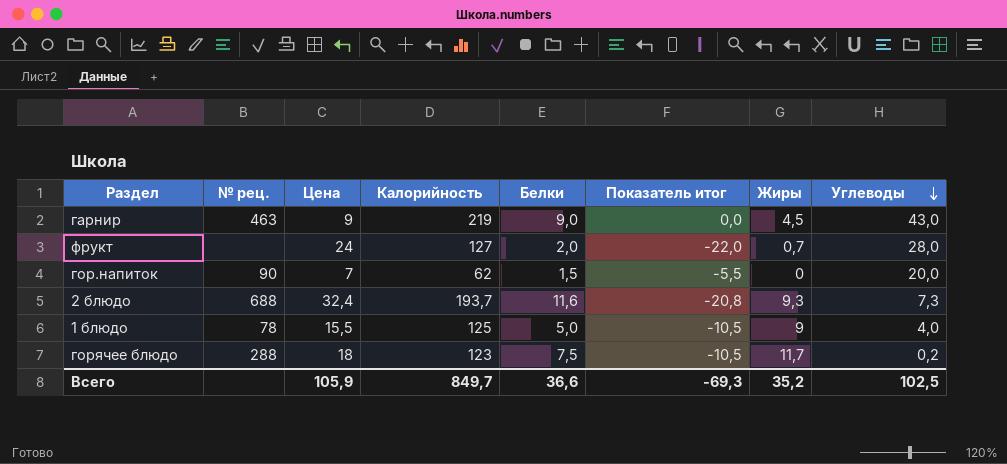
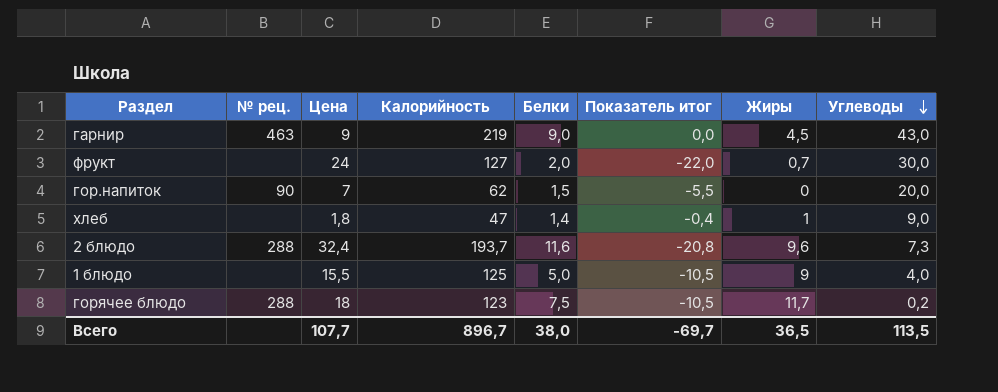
фрукт | Углеводы: 28,0 -> 30,0
row хлеб: none -> none | 1,8 | 47 | 1,4 | -0,4 | 1 | 9,0
2 блюдо | № рец.: 688 -> 288
2 блюдо | Жиры: 9,3 -> 9,6
1 блюдо | № рец.: 78 -> none
Всего | Цена: 105,9 -> 107,7
Всего | Калорийность: 849,7 -> 896,7
Всего | Белки: 36,6 -> 38,0
Всего | Показатель итог: -69,3 -> -69,7
Всего | Жиры: 35,2 -> 36,5
Всего | Углеводы: 102,5 -> 113,5

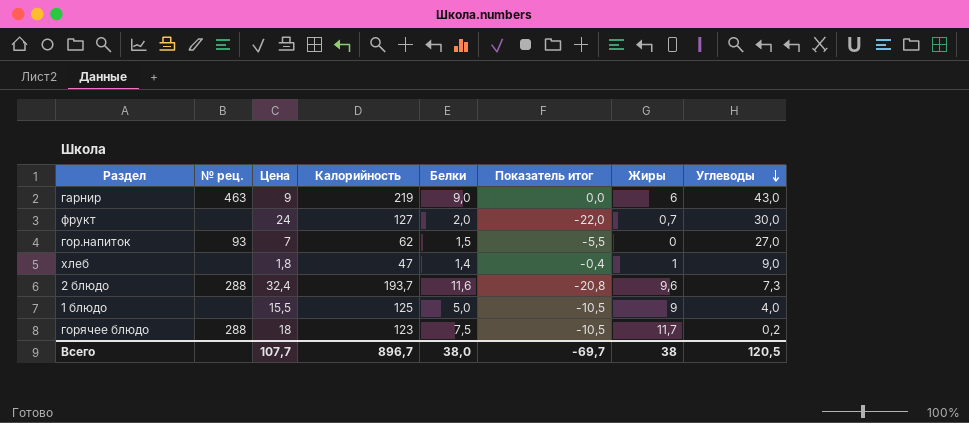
гарнир | Жиры: 4,5 -> 6
гор.напиток | № рец.: 90 -> 93
гор.напиток | Углеводы: 20,0 -> 27,0
Всего | Жиры: 36,5 -> 38
Всего | Углеводы: 113,5 -> 120,5

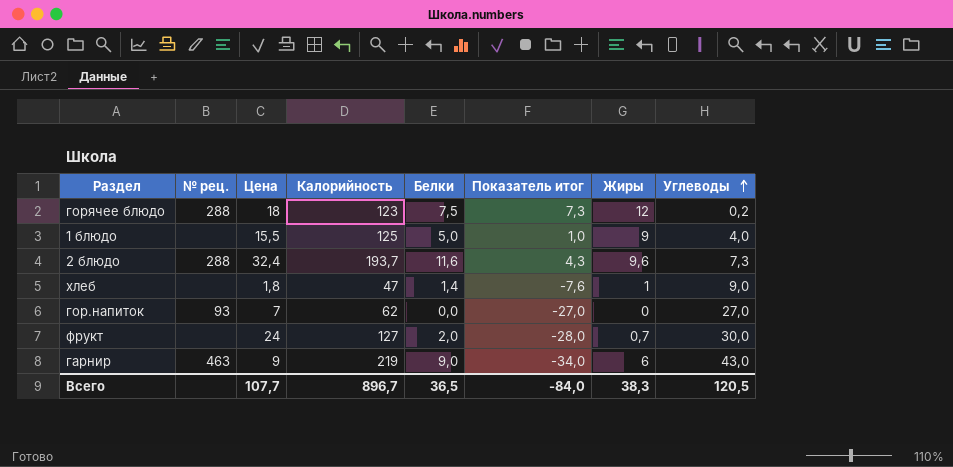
row order: Углеводы descending -> Углеводы ascending
column Показатель итог | formula: [Белки] - [Цена] -> [Белки] - [Углеводы]
горячее блюдо | Жиры: 11,7 -> 12
гор.напиток | Белки: 1,5 -> 0,0
Всего | Белки: 38,0 -> 36,5
Всего | Показатель итог: -69,7 -> -84,0
Всего | Жиры: 38 -> 38,3

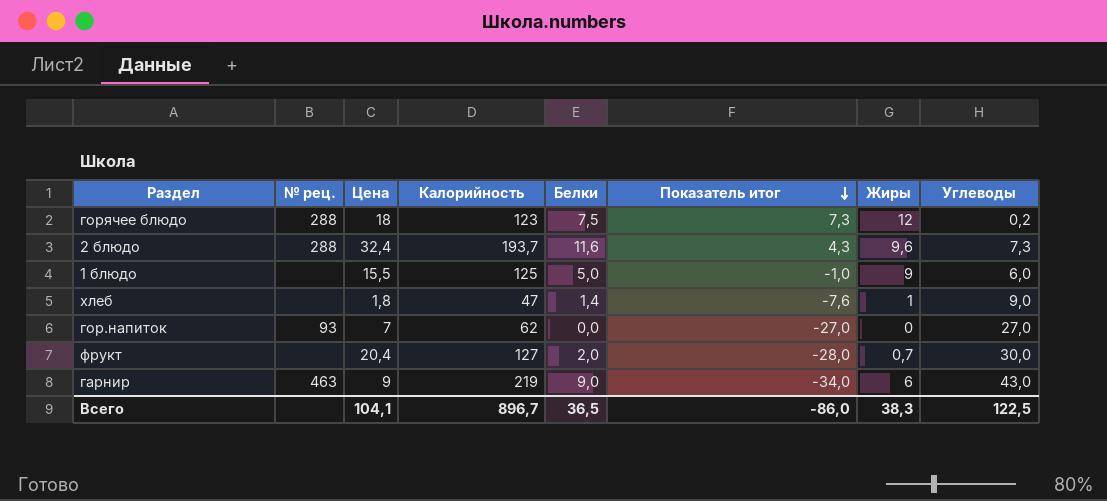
row order: Углеводы ascending -> Показатель итог descending
1 блюдо | Показатель итог: 1,0 -> -1,0
1 блюдо | Углеводы: 4,0 -> 6,0
фрукт | Цена: 24 -> 20,4
Всего | Цена: 107,7 -> 104,1
Всего | Показатель итог: -84,0 -> -86,0
Всего | Углеводы: 120,5 -> 122,5

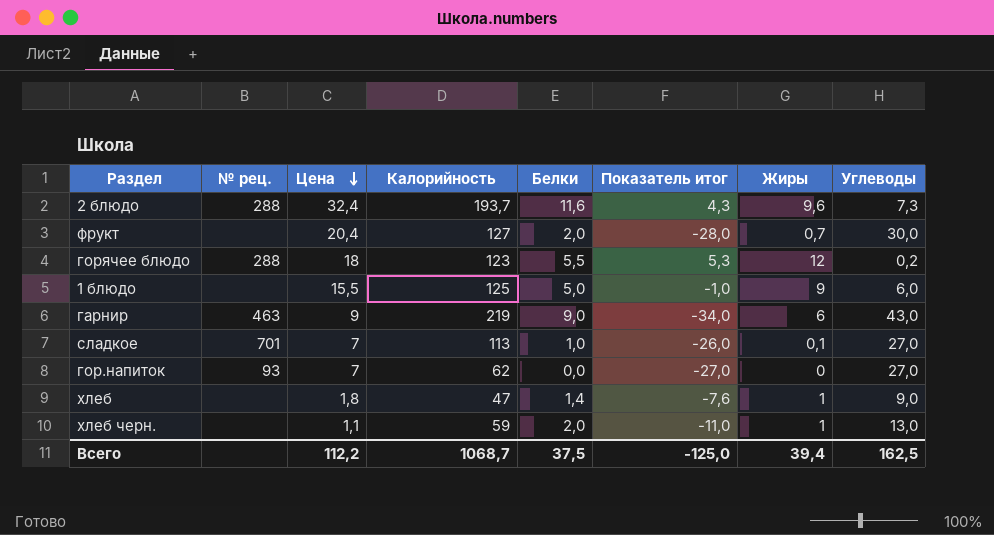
row order: Показатель итог descending -> Цена descending
горячее блюдо | Белки: 7,5 -> 5,5
горячее блюдо | Показатель итог: 7,3 -> 5,3
row сладкое: none -> 701 | 7 | 113 | 1,0 | -26,0 | 0,1 | 27,0
row хлеб черн.: none -> none | 1,1 | 59 | 2,0 | -11,0 | 1 | 13,0
Всего | Цена: 104,1 -> 112,2
Всего | Калорийность: 896,7 -> 1068,7
Всего | Белки: 36,5 -> 37,5
Всего | Показатель итог: -86,0 -> -125,0
Всего | Жиры: 38,3 -> 39,4
Всего | Углеводы: 122,5 -> 162,5

